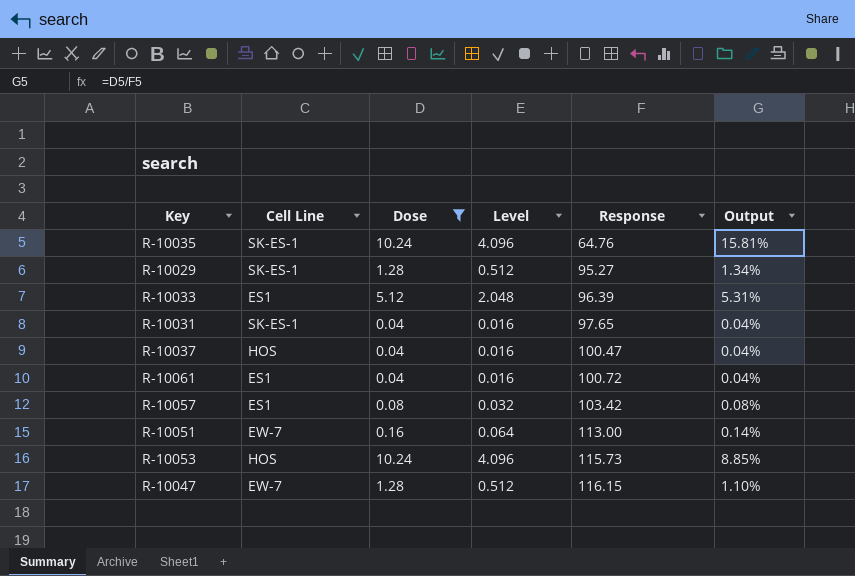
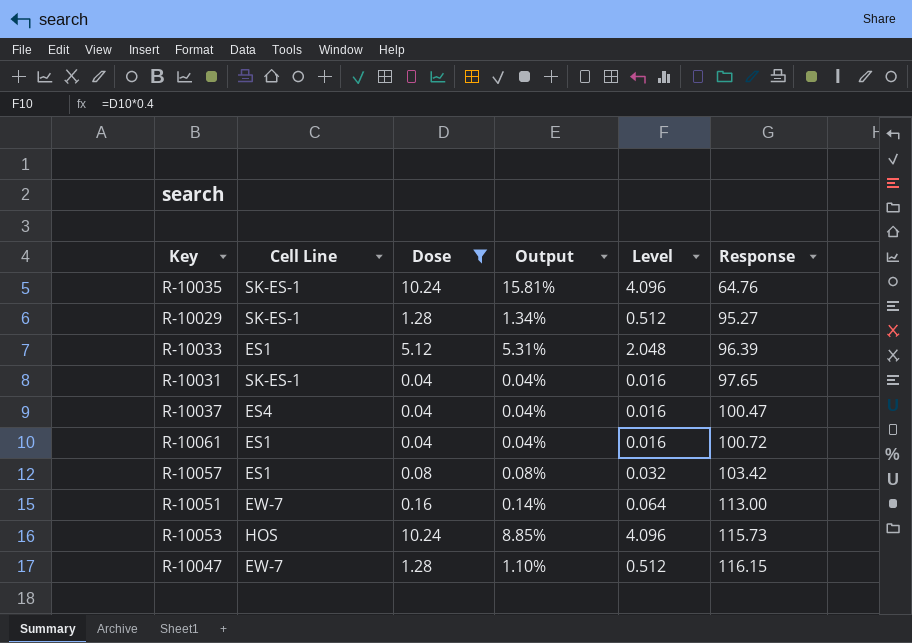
column Output | position: 6 -> 4
R-10037 | Cell Line: HOS -> ES4

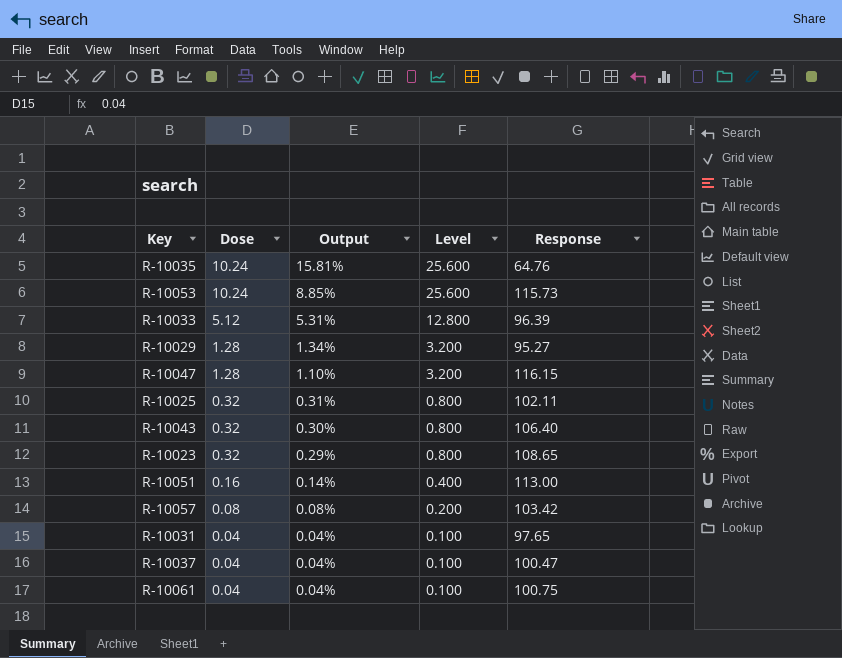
filter: Dose != 0.32 -> none
row order: Response ascending -> Dose descending
column Cell Line | position: 2 -> none
column Level | formula: [Dose] * 0.4 -> [Dose] * 2.5
R-10061 | Response: 100.72 -> 100.75

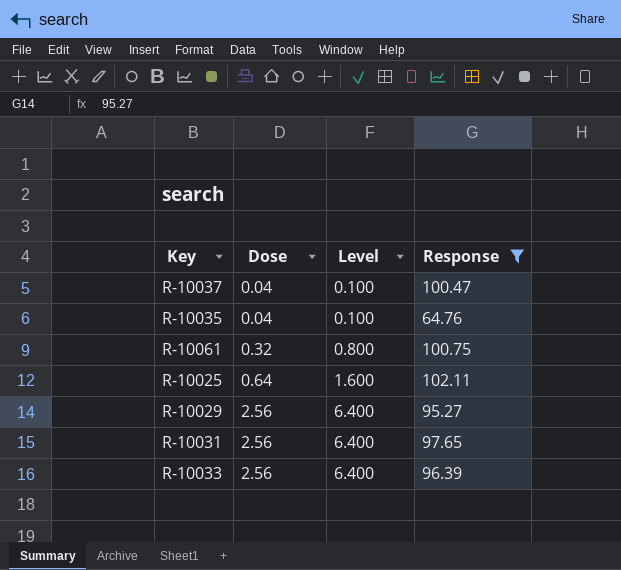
filter: none -> Response <= 102.11
row order: Dose descending -> Dose ascending
column Output | formula: [Dose] / [Response] -> none
R-10035 | Dose: 10.24 -> 0.04
R-10035 | Level: 25.600 -> 0.100
R-10061 | Dose: 0.04 -> 0.32
R-10061 | Level: 0.100 -> 0.800
R-10025 | Dose: 0.32 -> 0.64
R-10025 | Level: 0.800 -> 1.600
R-10029 | Dose: 1.28 -> 2.56
R-10029 | Level: 3.200 -> 6.400
R-10031 | Dose: 0.04 -> 2.56
R-10031 | Level: 0.100 -> 6.400
R-10033 | Dose: 5.12 -> 2.56
R-10033 | Level: 12.800 -> 6.400

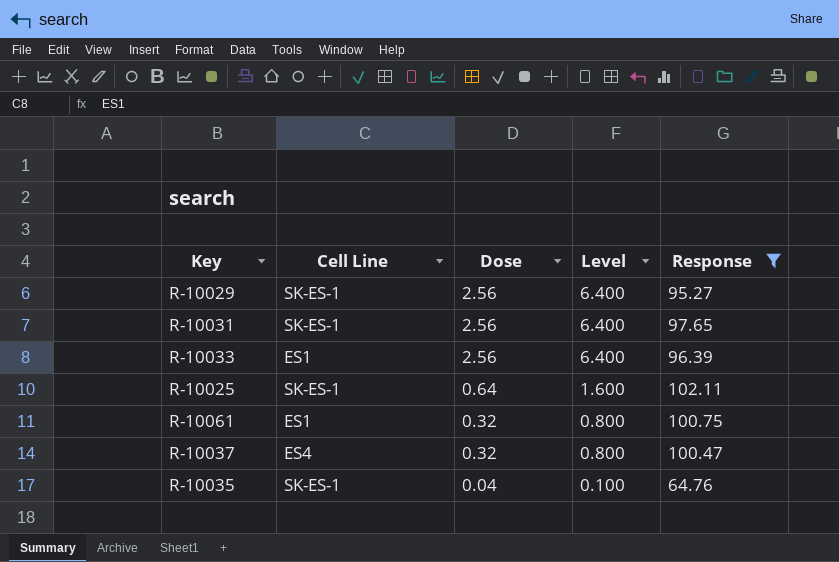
row order: Dose ascending -> Dose descending
column Cell Line | position: none -> 2
R-10037 | Dose: 0.04 -> 0.32
R-10037 | Level: 0.100 -> 0.800

